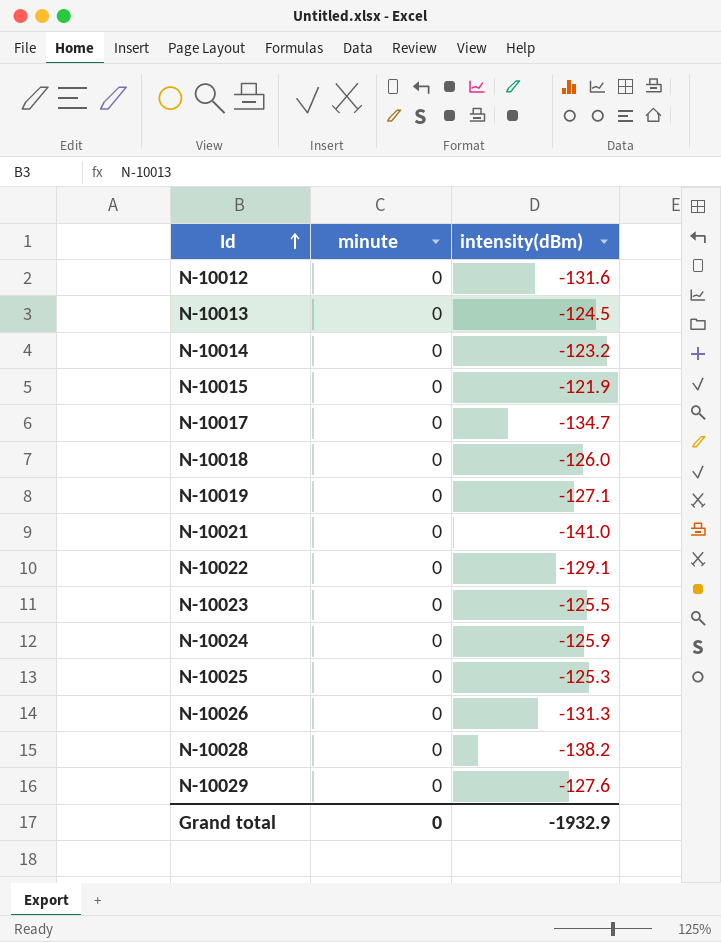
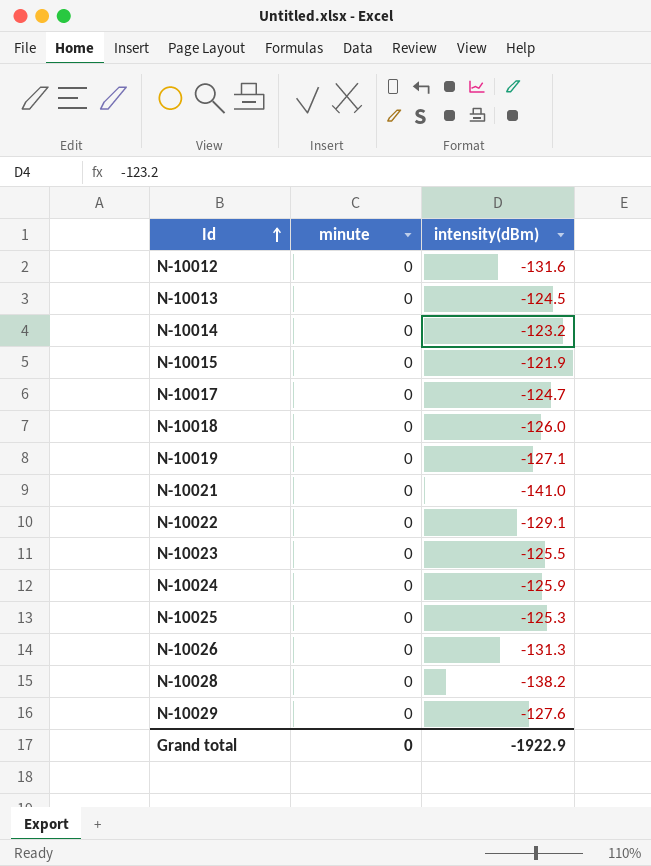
N-10017 | intensity(dBm): -134.7 -> -124.7
Grand total | intensity(dBm): -1932.9 -> -1922.9

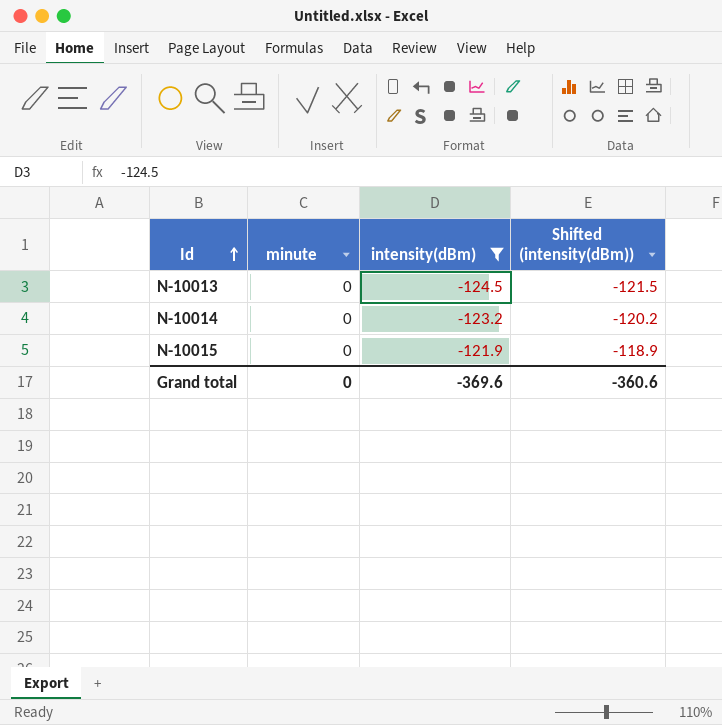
filter: none -> intensity(dBm) >= -124.5
column Shifted (intensity(dBm)) | formula: none -> [intensity(dBm)] + 3
Grand total | intensity(dBm): -1922.9 -> -369.6

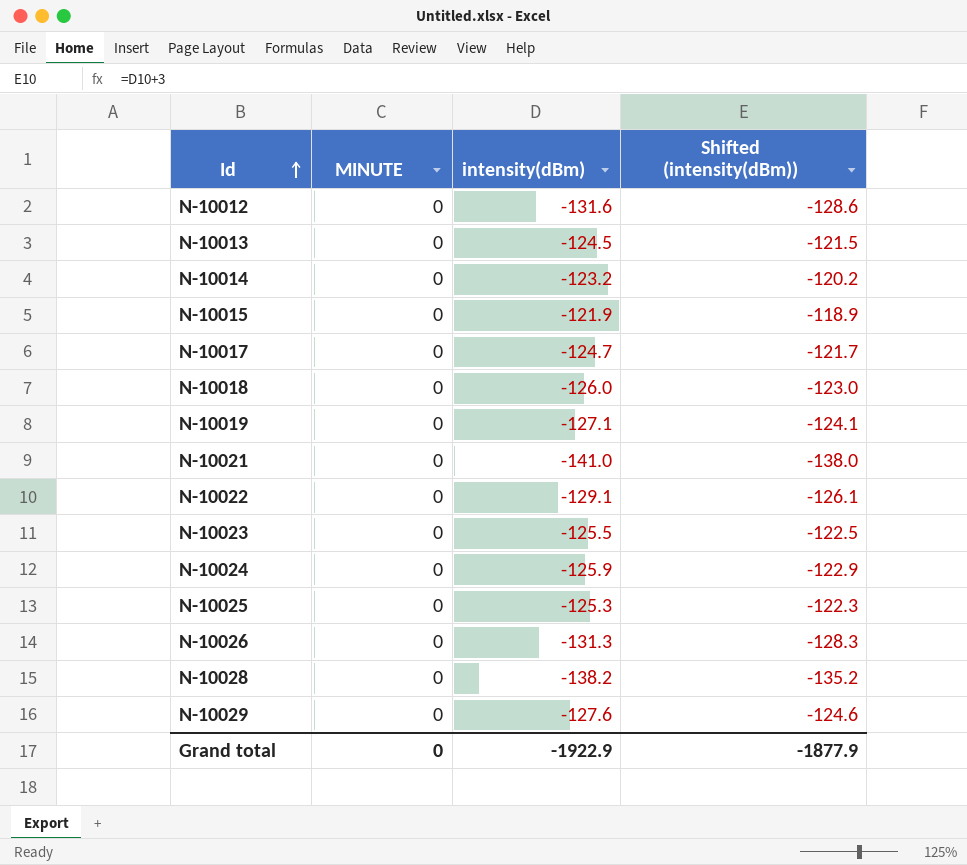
filter: intensity(dBm) >= -124.5 -> none
column name: minute -> MINUTE
Grand total | intensity(dBm): -369.6 -> -1922.9
Grand total | Shifted (intensity(dBm)): -360.6 -> -1877.9

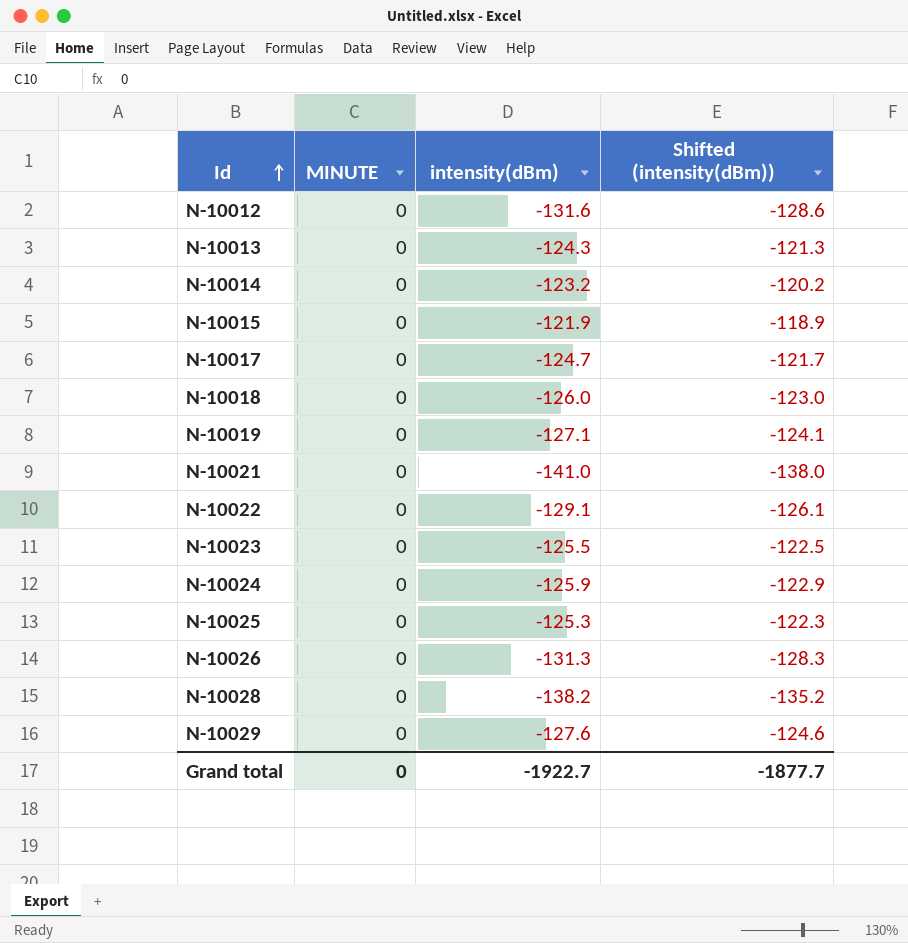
N-10013 | intensity(dBm): -124.5 -> -124.3
N-10013 | Shifted (intensity(dBm)): -121.5 -> -121.3
Grand total | intensity(dBm): -1922.9 -> -1922.7
Grand total | Shifted (intensity(dBm)): -1877.9 -> -1877.7

